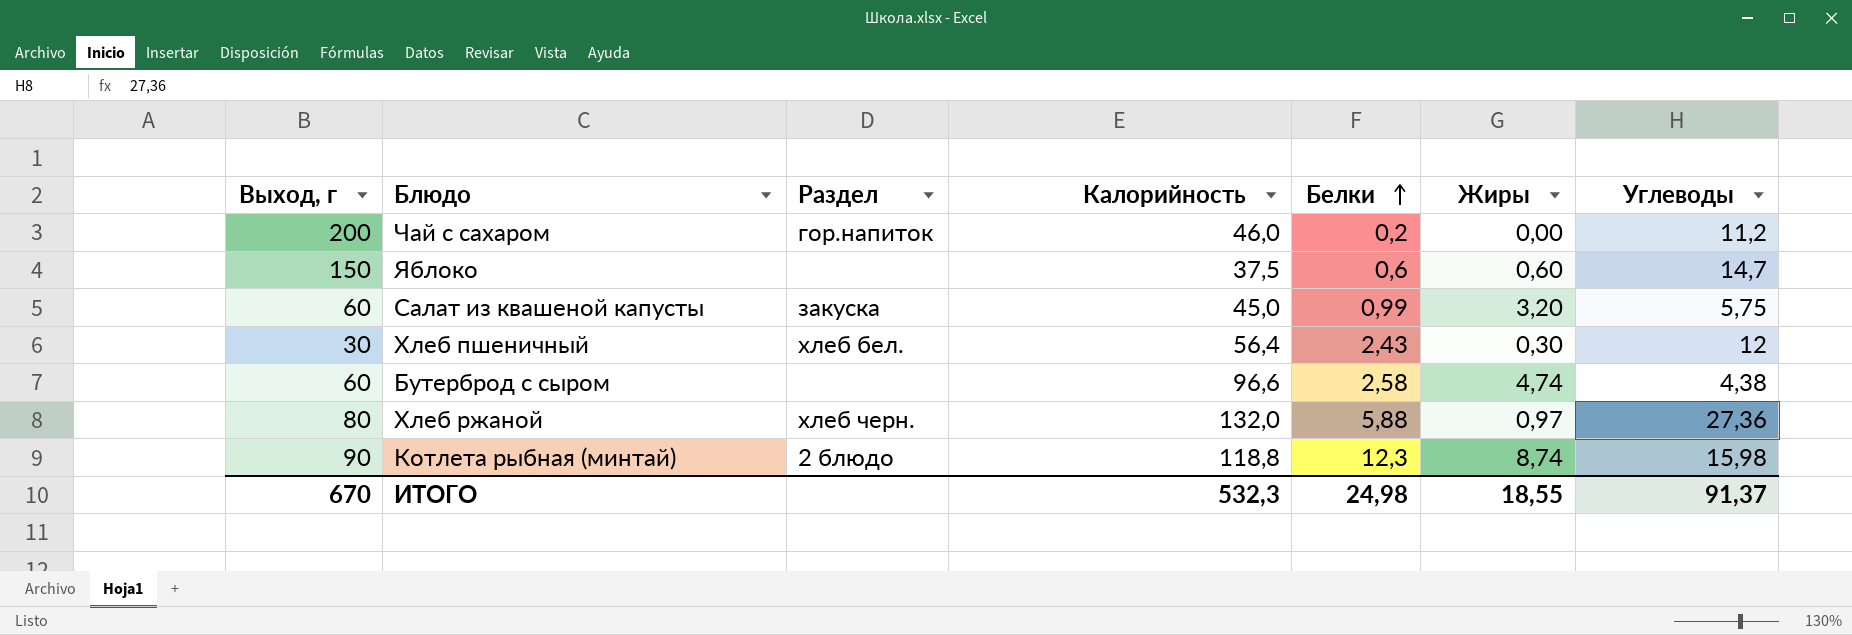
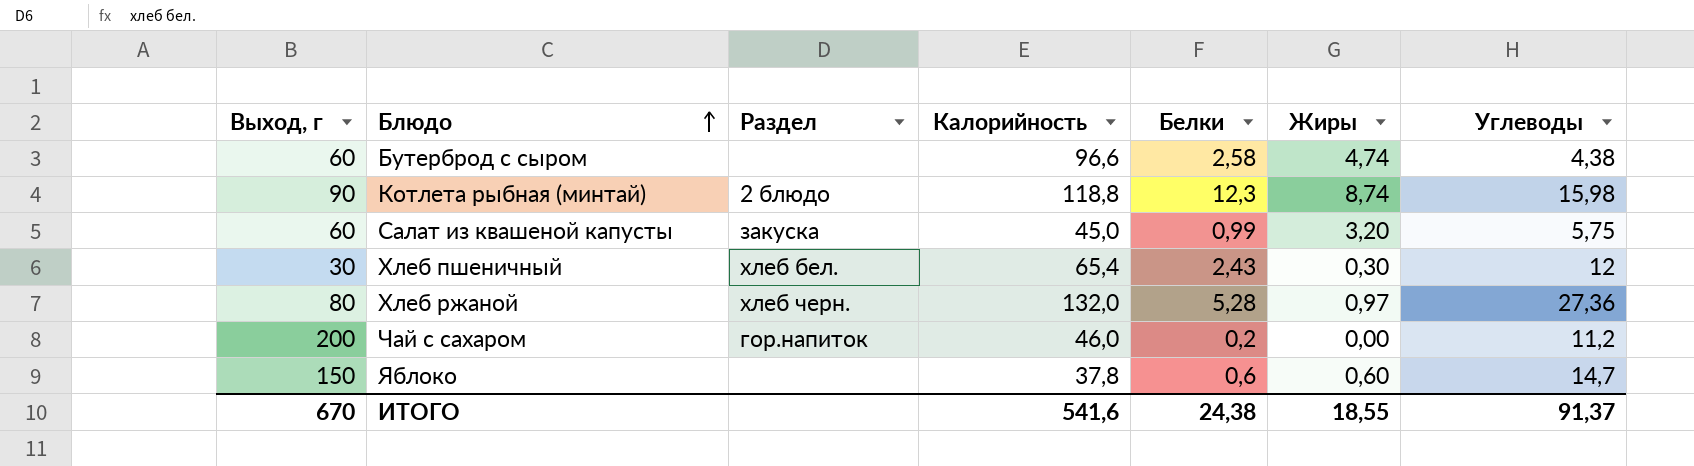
row order: Белки ascending -> Блюдо ascending
Хлеб пшеничный | Калорийность: 56,4 -> 65,4
Хлеб ржаной | Белки: 5,88 -> 5,28
Яблоко | Калорийность: 37,5 -> 37,8
ИТОГО | Калорийность: 532,3 -> 541,6
ИТОГО | Белки: 24,98 -> 24,38

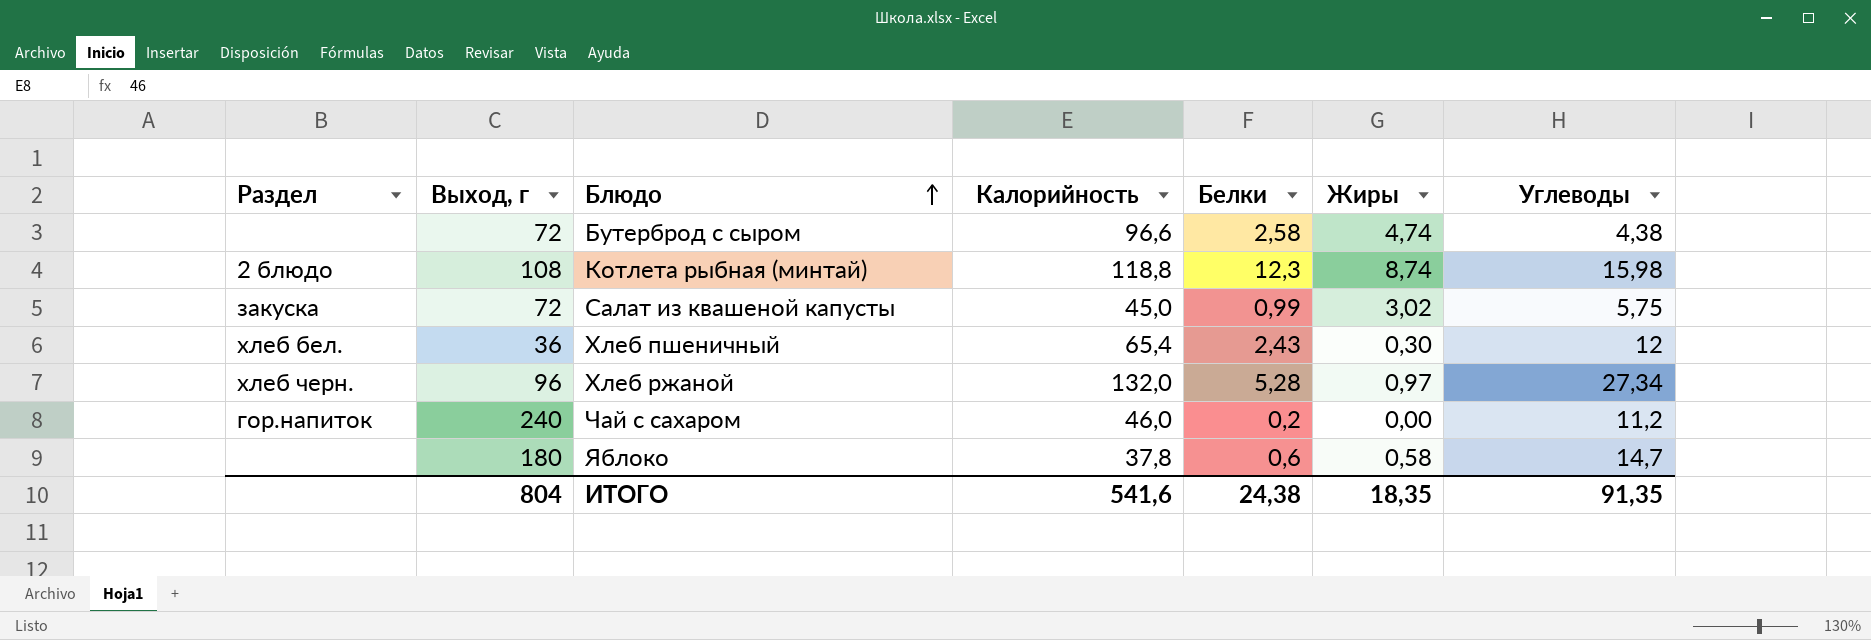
column Раздел | position: 3 -> 1
Бутерброд с сыром | Выход, г: 60 -> 72
Котлета рыбная (минтай) | Выход, г: 90 -> 108
Салат из квашеной капусты | Выход, г: 60 -> 72
Салат из квашеной капусты | Жиры: 3,20 -> 3,02
Хлеб пшеничный | Выход, г: 30 -> 36
Хлеб ржаной | Выход, г: 80 -> 96
Хлеб ржаной | Углеводы: 27,36 -> 27,34
Чай с сахаром | Выход, г: 200 -> 240
Яблоко | Выход, г: 150 -> 180
Яблоко | Жиры: 0,60 -> 0,58
ИТОГО | Выход, г: 670 -> 804
ИТОГО | Жиры: 18,55 -> 18,35
ИТОГО | Углеводы: 91,37 -> 91,35

